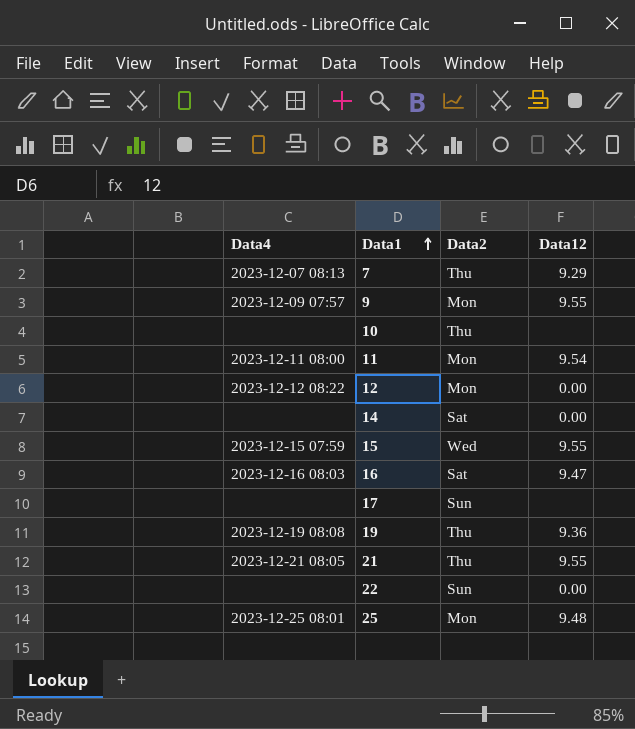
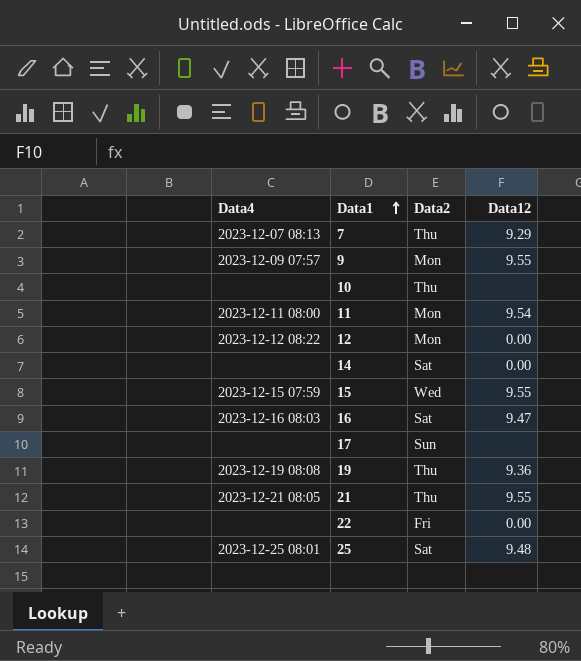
22 | Data2: Sun -> Fri
25 | Data2: Mon -> Sat

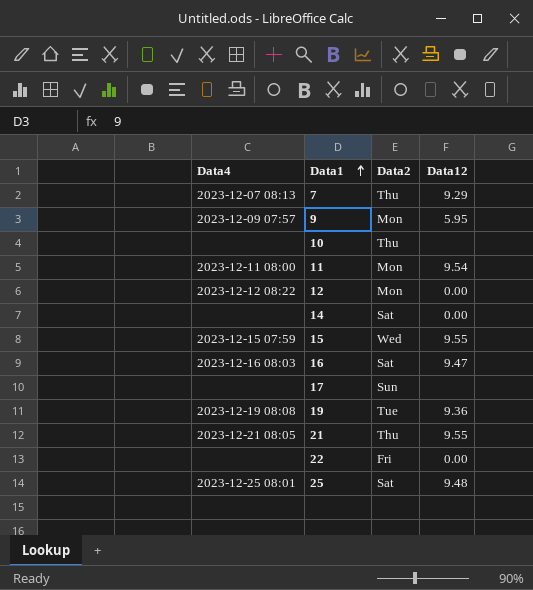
9 | Data12: 9.55 -> 5.95
19 | Data2: Thu -> Tue

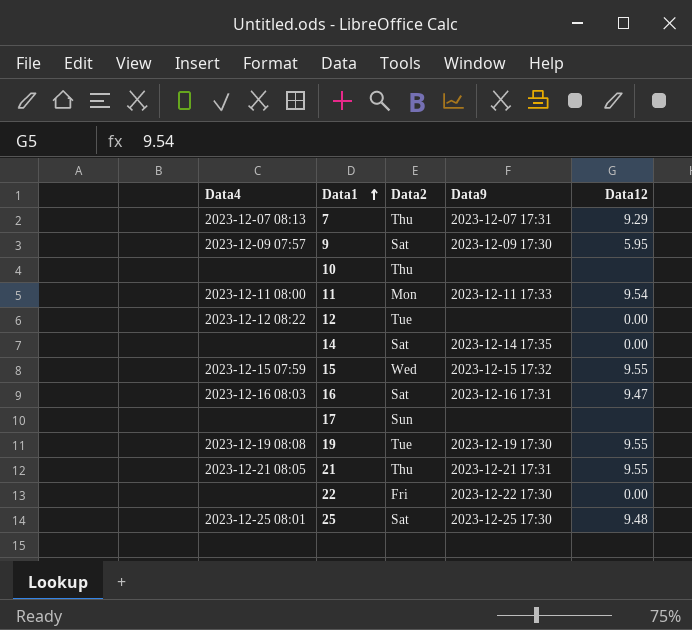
column Data9 | position: none -> 4
9 | Data2: Mon -> Sat
12 | Data2: Mon -> Tue
19 | Data12: 9.36 -> 9.55

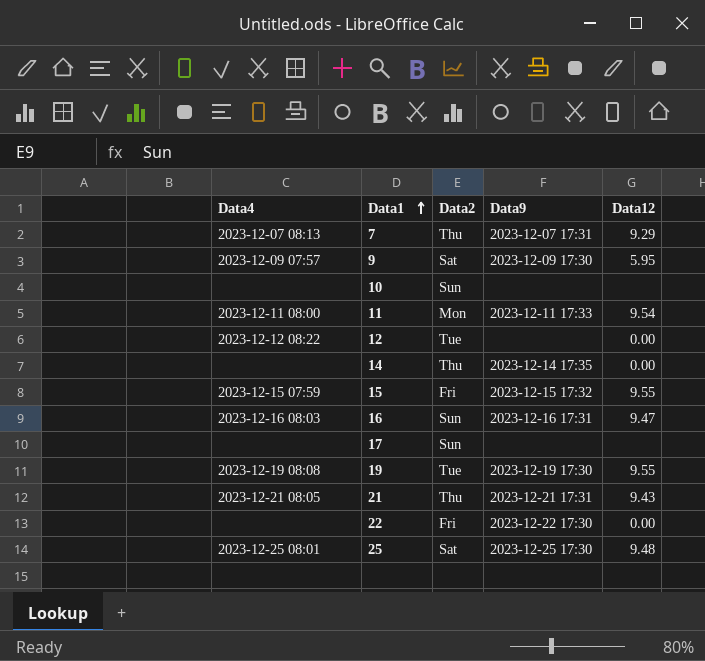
10 | Data2: Thu -> Sun
14 | Data2: Sat -> Thu
15 | Data2: Wed -> Fri
16 | Data2: Sat -> Sun
21 | Data12: 9.55 -> 9.43

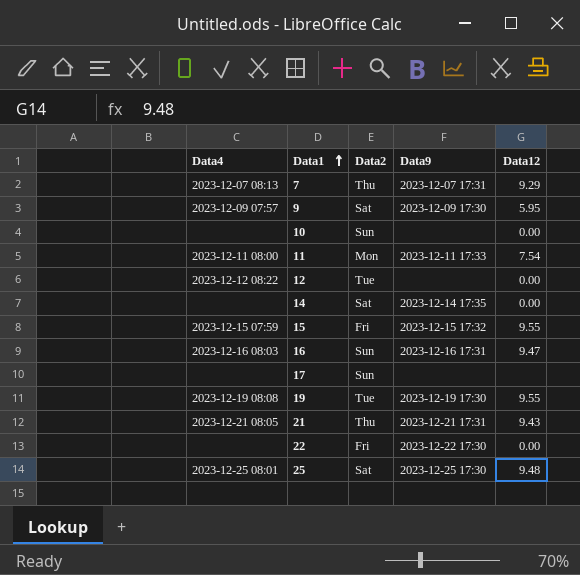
10 | Data12: none -> 0.00
11 | Data12: 9.54 -> 7.54
14 | Data2: Thu -> Sat

